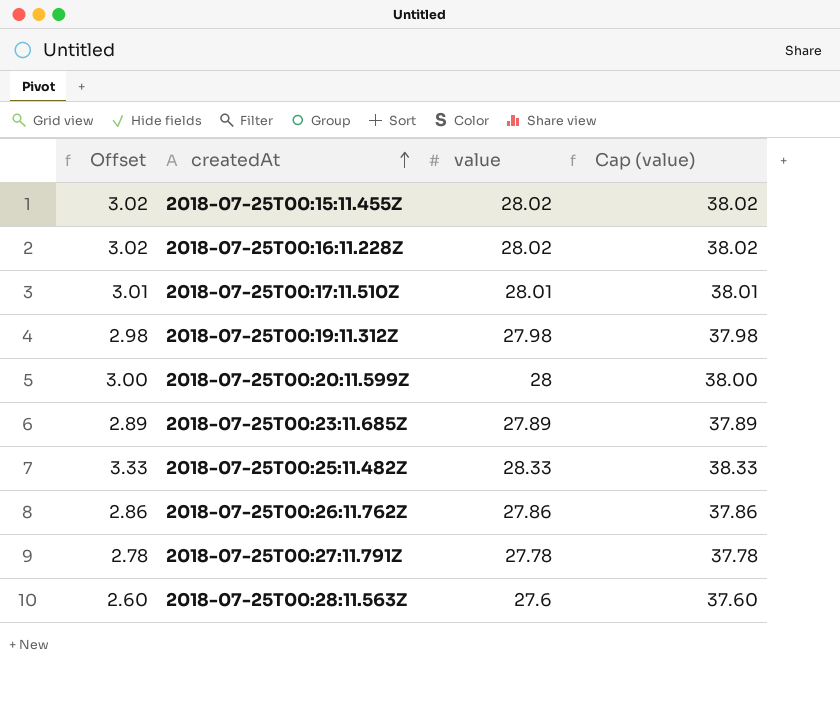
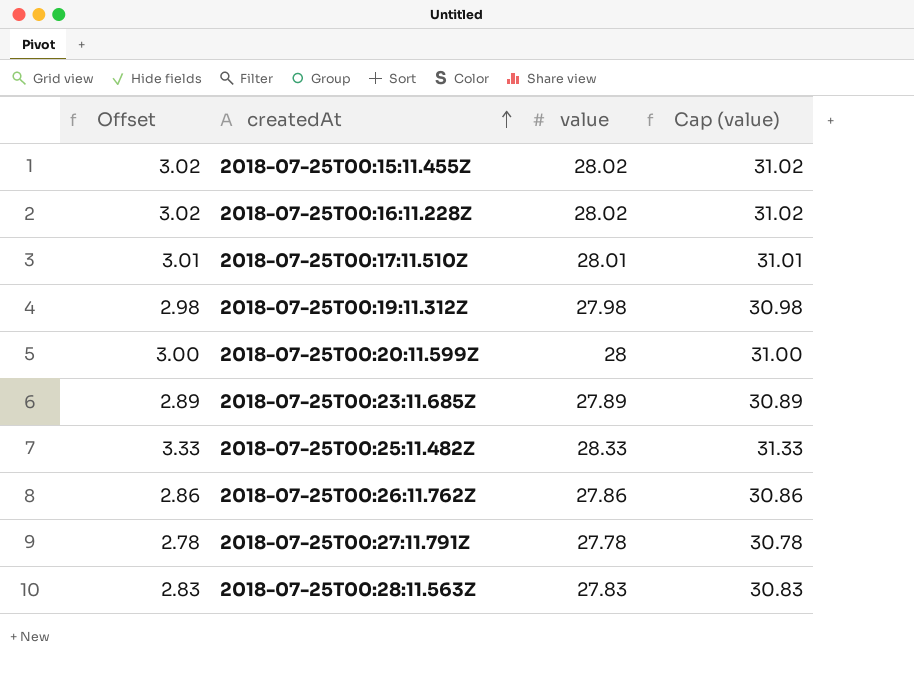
column Cap (value) | formula: [value] + 10 -> [value] + 3
2018-07-25T00:28:11.563Z | Offset: 2.60 -> 2.83
2018-07-25T00:28:11.563Z | value: 27.6 -> 27.83

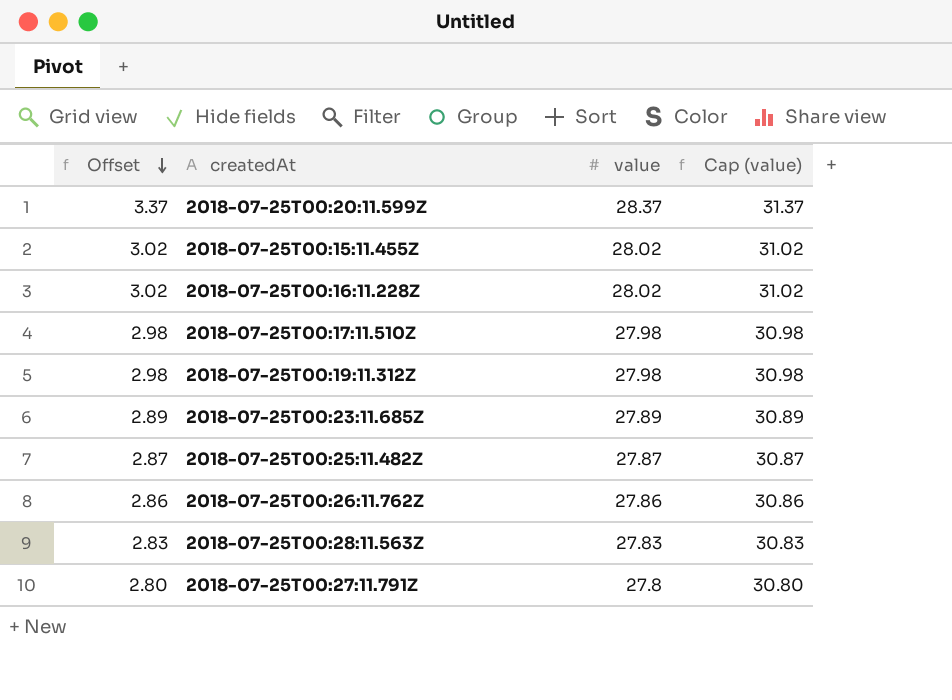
row order: createdAt ascending -> Offset descending
2018-07-25T00:20:11.599Z | Offset: 3.00 -> 3.37
2018-07-25T00:20:11.599Z | value: 28 -> 28.37
2018-07-25T00:20:11.599Z | Cap (value): 31.00 -> 31.37
2018-07-25T00:17:11.510Z | Offset: 3.01 -> 2.98
2018-07-25T00:17:11.510Z | value: 28.01 -> 27.98
2018-07-25T00:17:11.510Z | Cap (value): 31.01 -> 30.98
2018-07-25T00:25:11.482Z | Offset: 3.33 -> 2.87
2018-07-25T00:25:11.482Z | value: 28.33 -> 27.87
2018-07-25T00:25:11.482Z | Cap (value): 31.33 -> 30.87
2018-07-25T00:27:11.791Z | Offset: 2.78 -> 2.80
2018-07-25T00:27:11.791Z | value: 27.78 -> 27.8
2018-07-25T00:27:11.791Z | Cap (value): 30.78 -> 30.80

